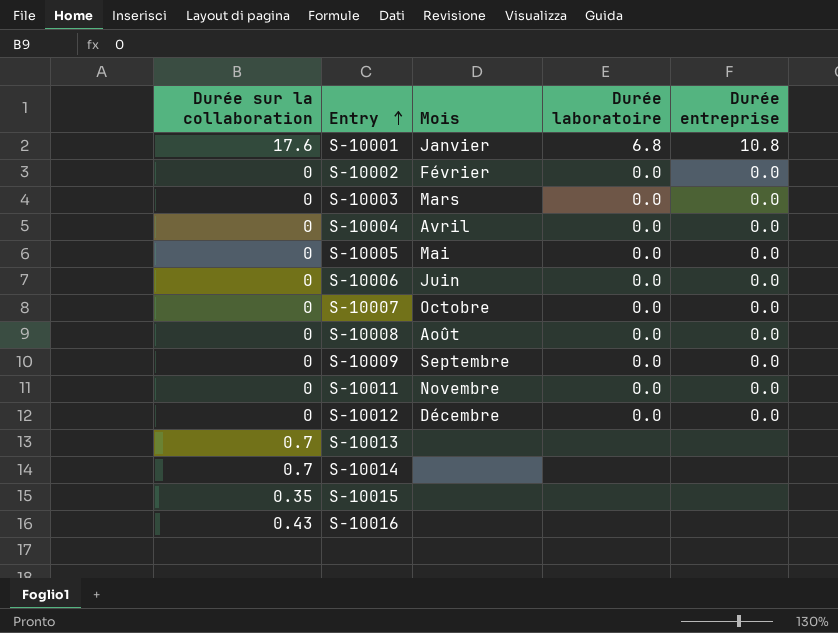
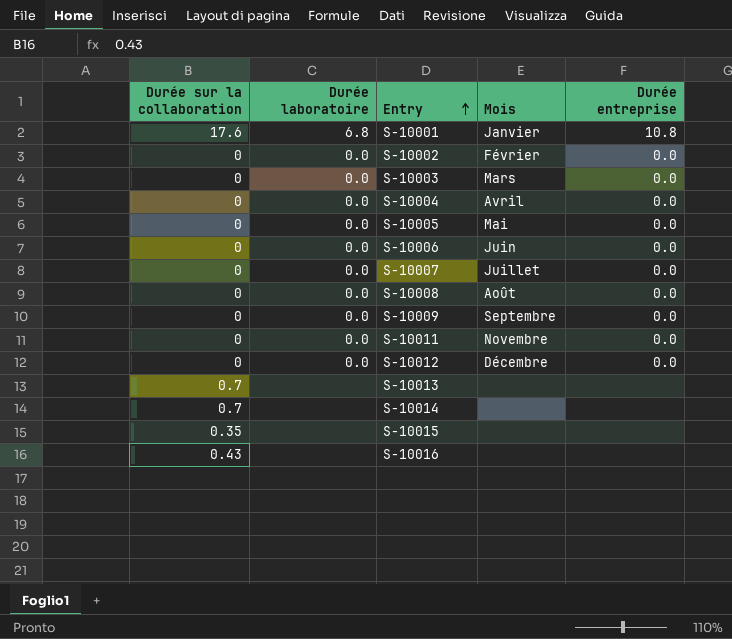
column Durée laboratoire | position: 4 -> 2
S-10007 | Mois: Octobre -> Juillet

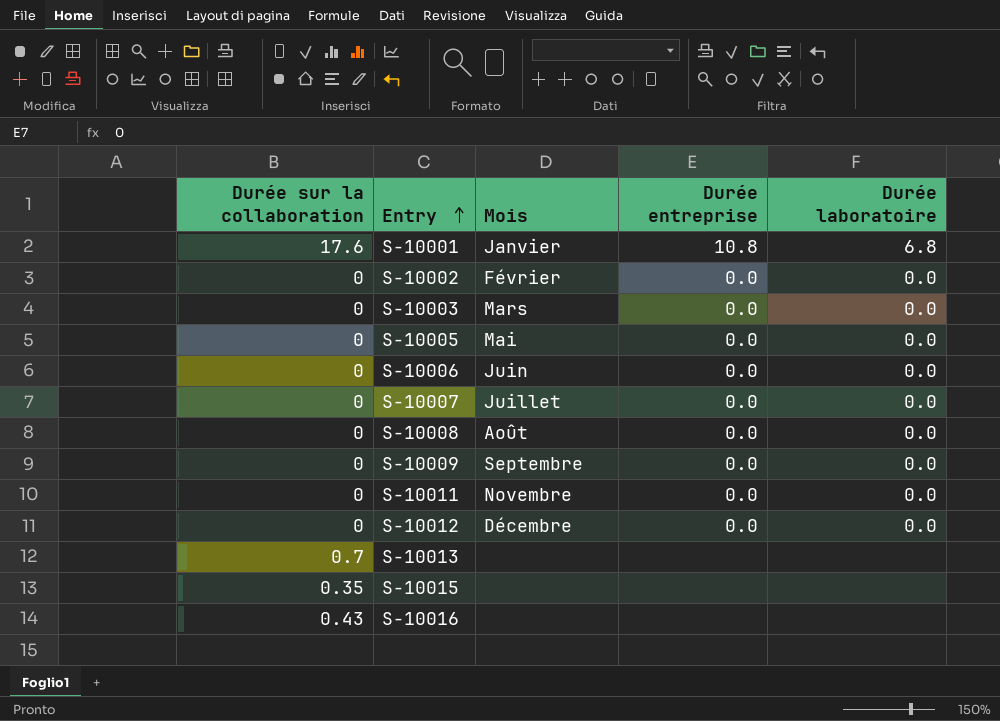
column Durée laboratoire | position: 2 -> 5
row S-10004: 0 | 0.0 | Avril | 0.0 -> none
row S-10014: 0.7 | none | none | none -> none

